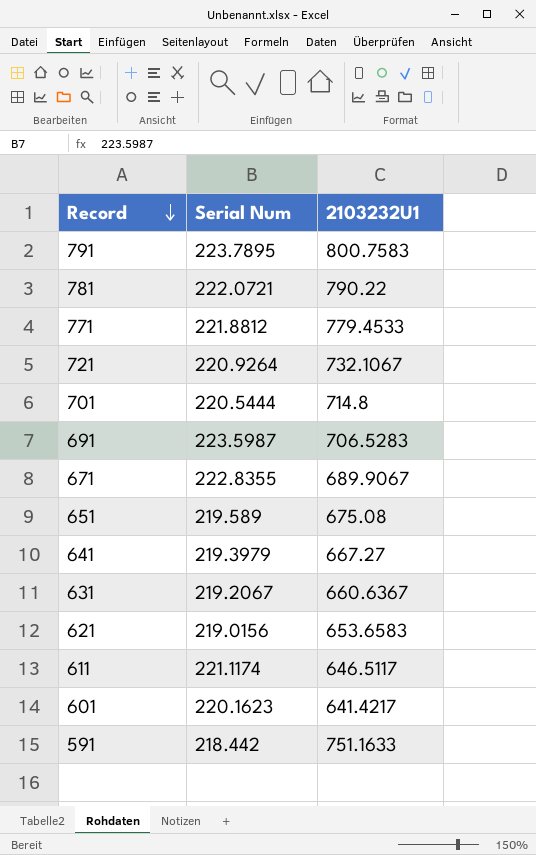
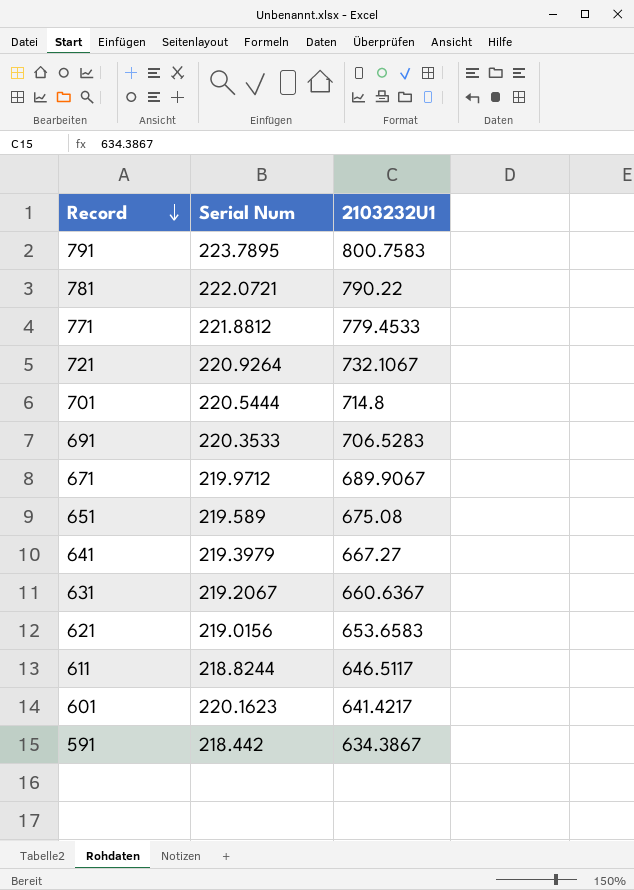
691 | Serial Num: 223.5987 -> 220.3533
671 | Serial Num: 222.8355 -> 219.9712
611 | Serial Num: 221.1174 -> 218.8244
591 | 2103232U1: 751.1633 -> 634.3867

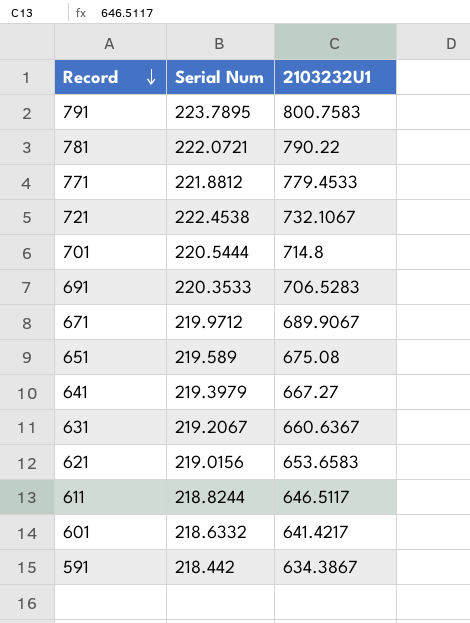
721 | Serial Num: 220.9264 -> 222.4538
601 | Serial Num: 220.1623 -> 218.6332

